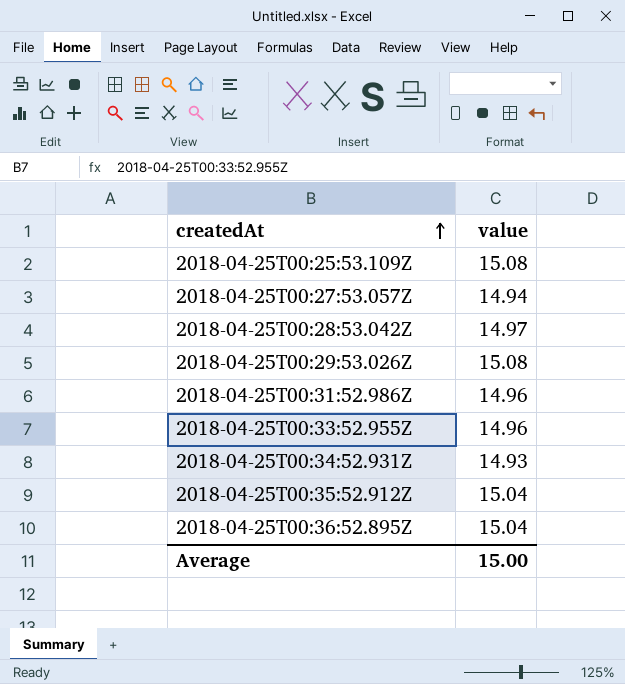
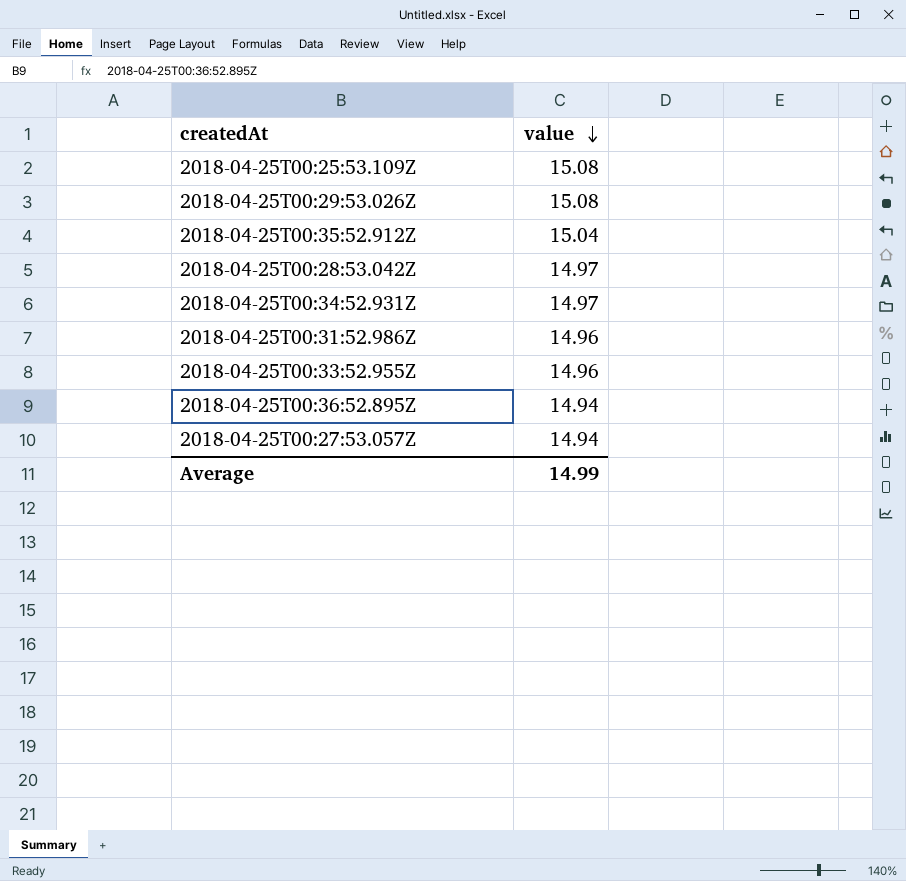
row order: createdAt ascending -> value descending
2018-04-25T00:34:52.931Z | value: 14.93 -> 14.97
2018-04-25T00:36:52.895Z | value: 15.04 -> 14.94
Average | value: 15.00 -> 14.99

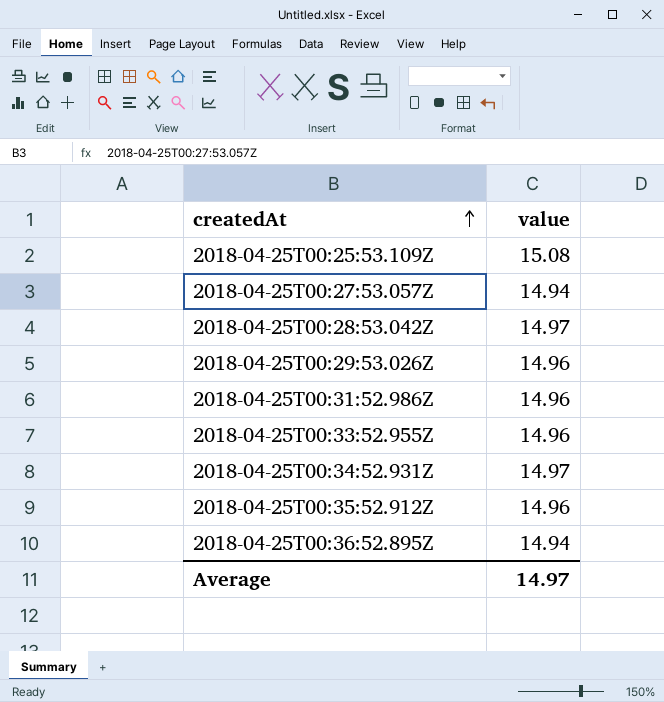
row order: value descending -> createdAt ascending
2018-04-25T00:29:53.026Z | value: 15.08 -> 14.96
2018-04-25T00:35:52.912Z | value: 15.04 -> 14.96
Average | value: 14.99 -> 14.97

